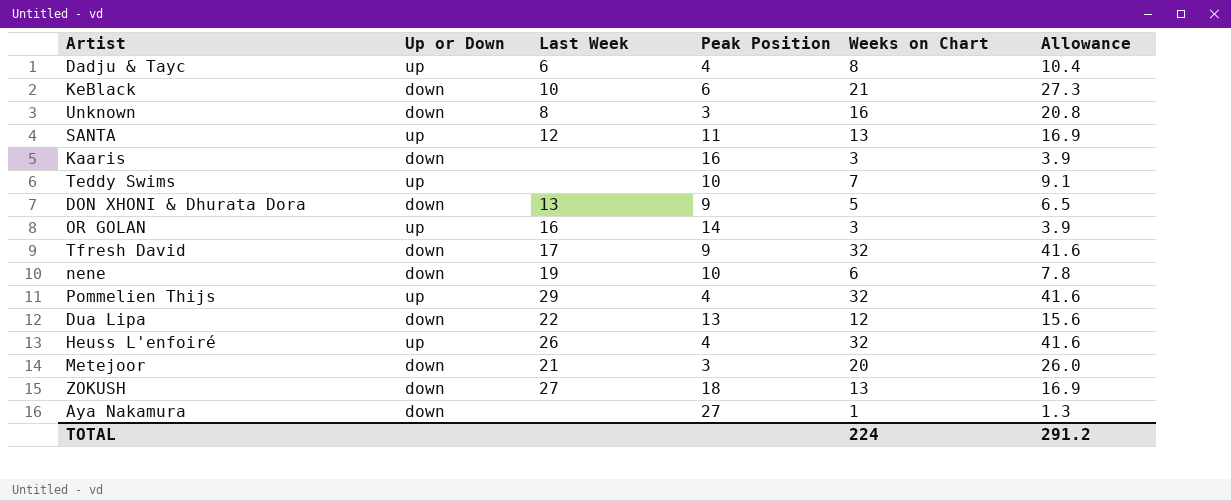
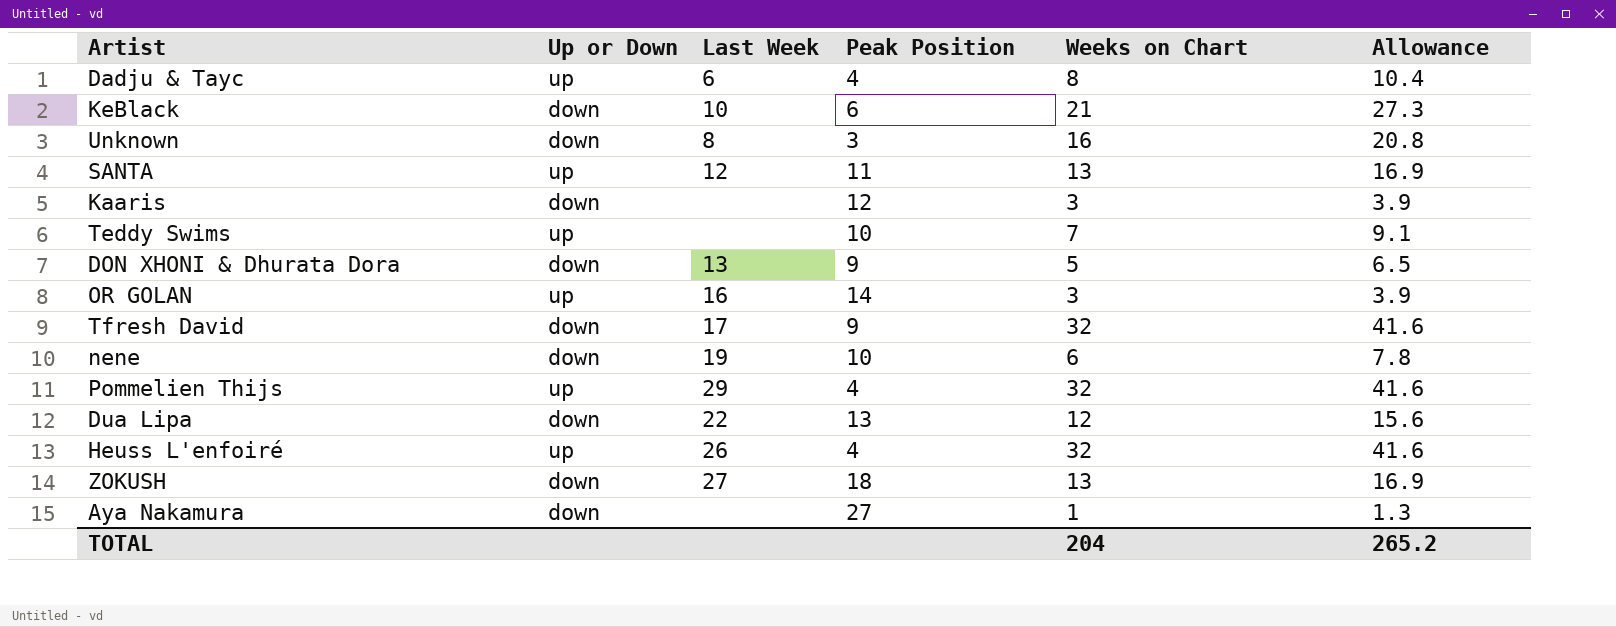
row Metejoor: down | 21 | 3 | 20 | 26.0 -> none
Kaaris | Peak Position: 16 -> 12
TOTAL | Weeks on Chart: 224 -> 204
TOTAL | Allowance: 291.2 -> 265.2

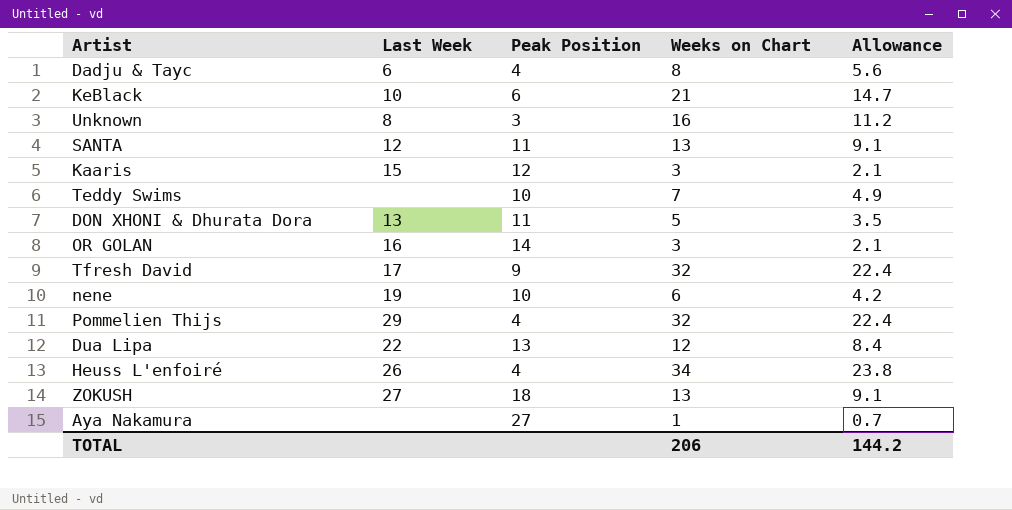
column Up or Down | position: 2 -> none
column Allowance | formula: [Weeks on Chart] * 1.3 -> [Weeks on Chart] * 0.7
Kaaris | Last Week: none -> 15
DON XHONI & Dhurata Dora | Peak Position: 9 -> 11
Heuss L'enfoiré | Weeks on Chart: 32 -> 34
TOTAL | Weeks on Chart: 204 -> 206
TOTAL | Allowance: 265.2 -> 144.2

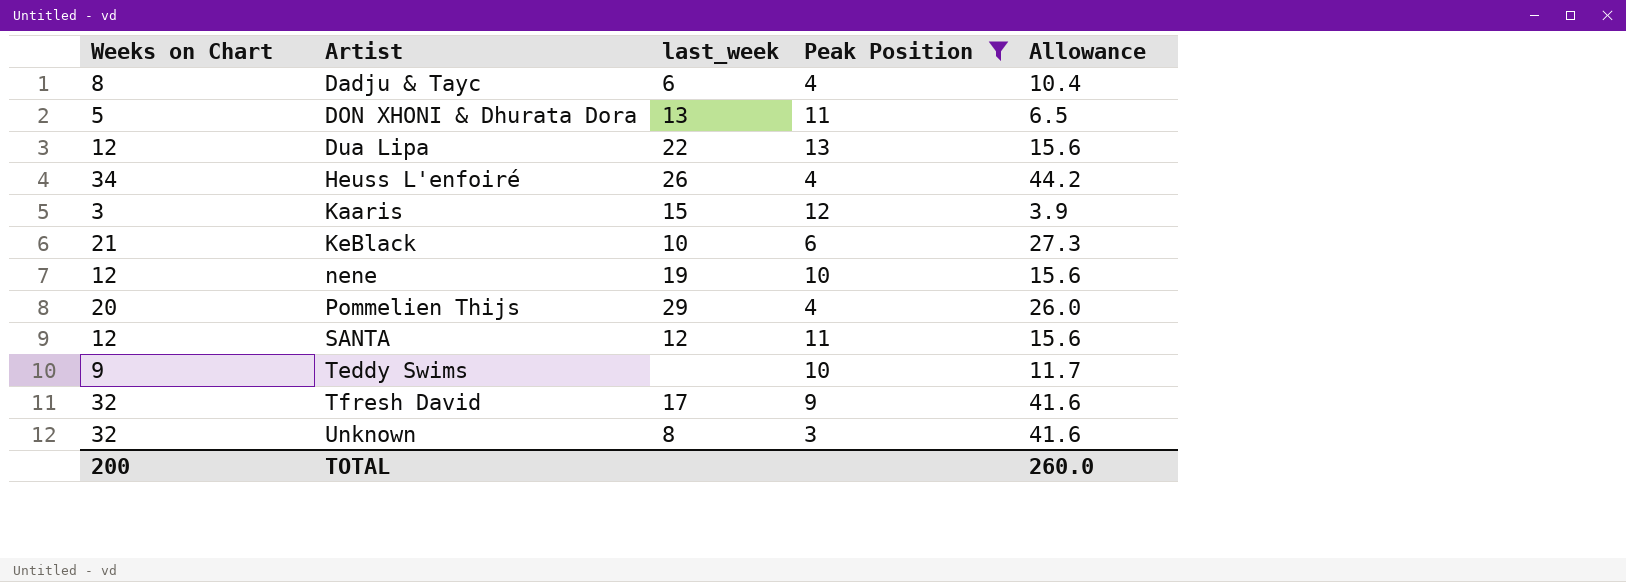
filter: none -> Peak Position <= 13
row order: none -> Artist ascending
column Weeks on Chart | position: 4 -> 1
column name: Last Week -> last_week
column Allowance | formula: [Weeks on Chart] * 0.7 -> [Weeks on Chart] * 1.3
nene | Weeks on Chart: 6 -> 12
Pommelien Thijs | Weeks on Chart: 32 -> 20
SANTA | Weeks on Chart: 13 -> 12
Teddy Swims | Weeks on Chart: 7 -> 9
Unknown | Weeks on Chart: 16 -> 32
TOTAL | Weeks on Chart: 206 -> 200
TOTAL | Allowance: 144.2 -> 260.0

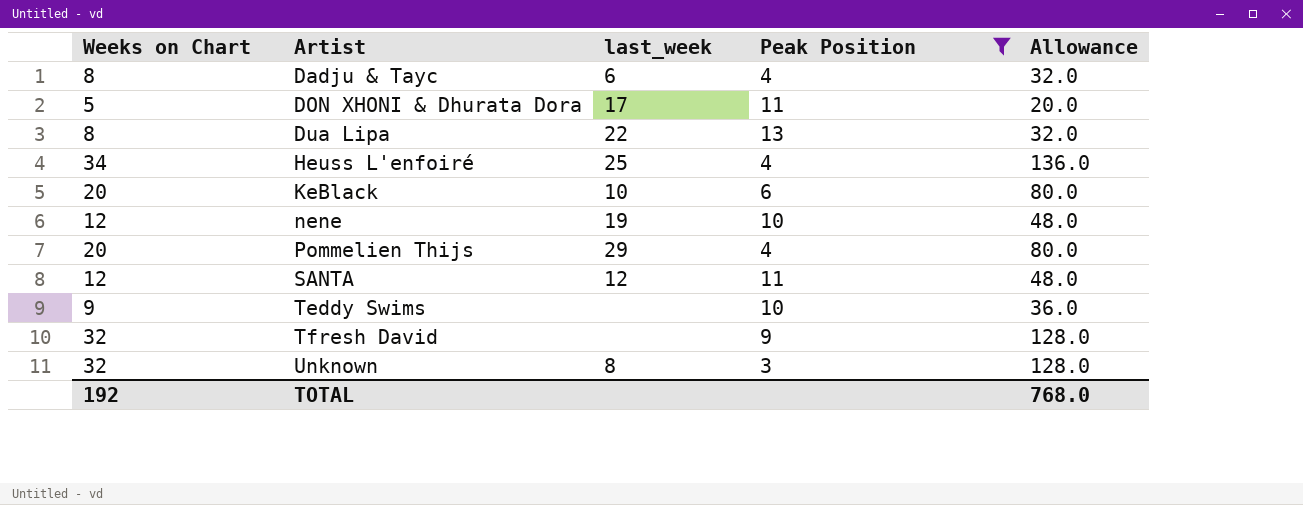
column Allowance | formula: [Weeks on Chart] * 1.3 -> [Weeks on Chart] * 4
row Kaaris: 3 | 15 | 12 | 3.9 -> none
DON XHONI & Dhurata Dora | last_week: 13 -> 17
Dua Lipa | Weeks on Chart: 12 -> 8
Heuss L'enfoiré | last_week: 26 -> 25
KeBlack | Weeks on Chart: 21 -> 20
Tfresh David | last_week: 17 -> none
TOTAL | Weeks on Chart: 200 -> 192
TOTAL | Allowance: 260.0 -> 768.0

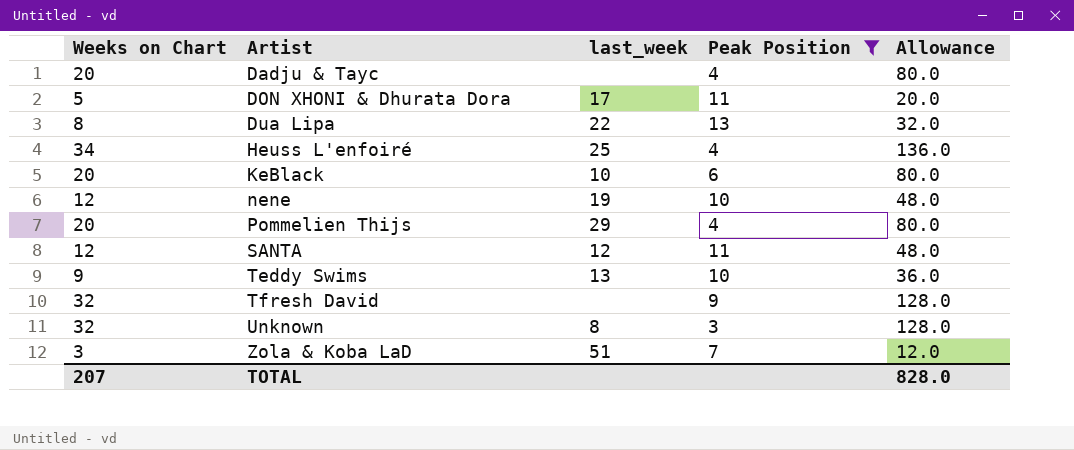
Dadju & Tayc | Weeks on Chart: 8 -> 20
Dadju & Tayc | last_week: 6 -> none
Dadju & Tayc | Allowance: 32.0 -> 80.0
Teddy Swims | last_week: none -> 13
row Zola & Koba LaD: none -> 3 | 51 | 7 | 12.0
TOTAL | Weeks on Chart: 192 -> 207
TOTAL | Allowance: 768.0 -> 828.0

